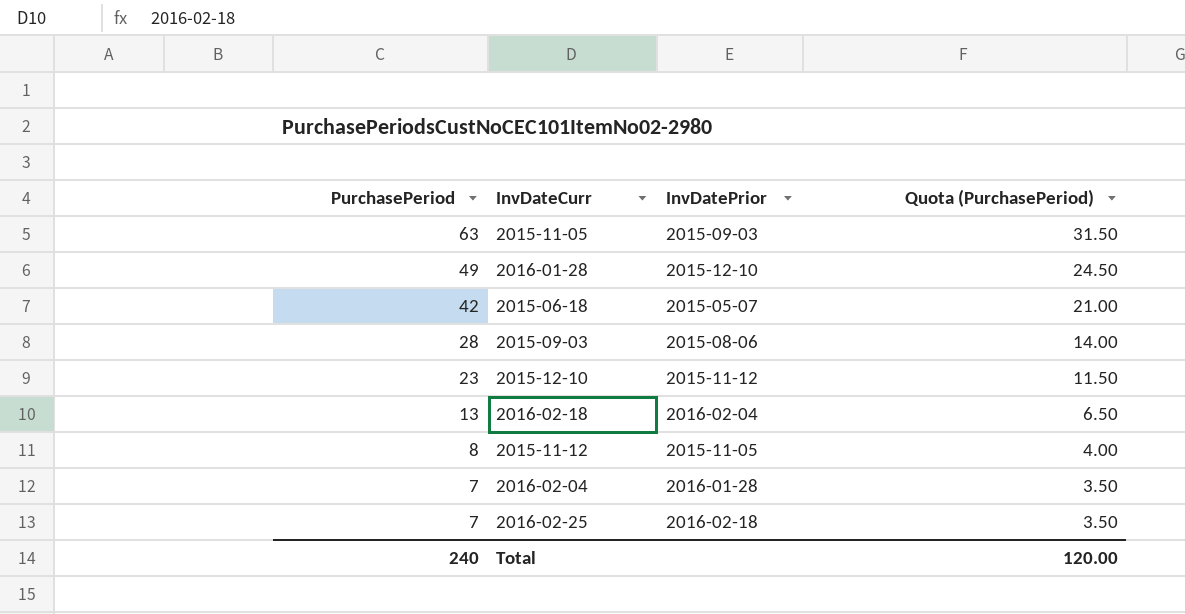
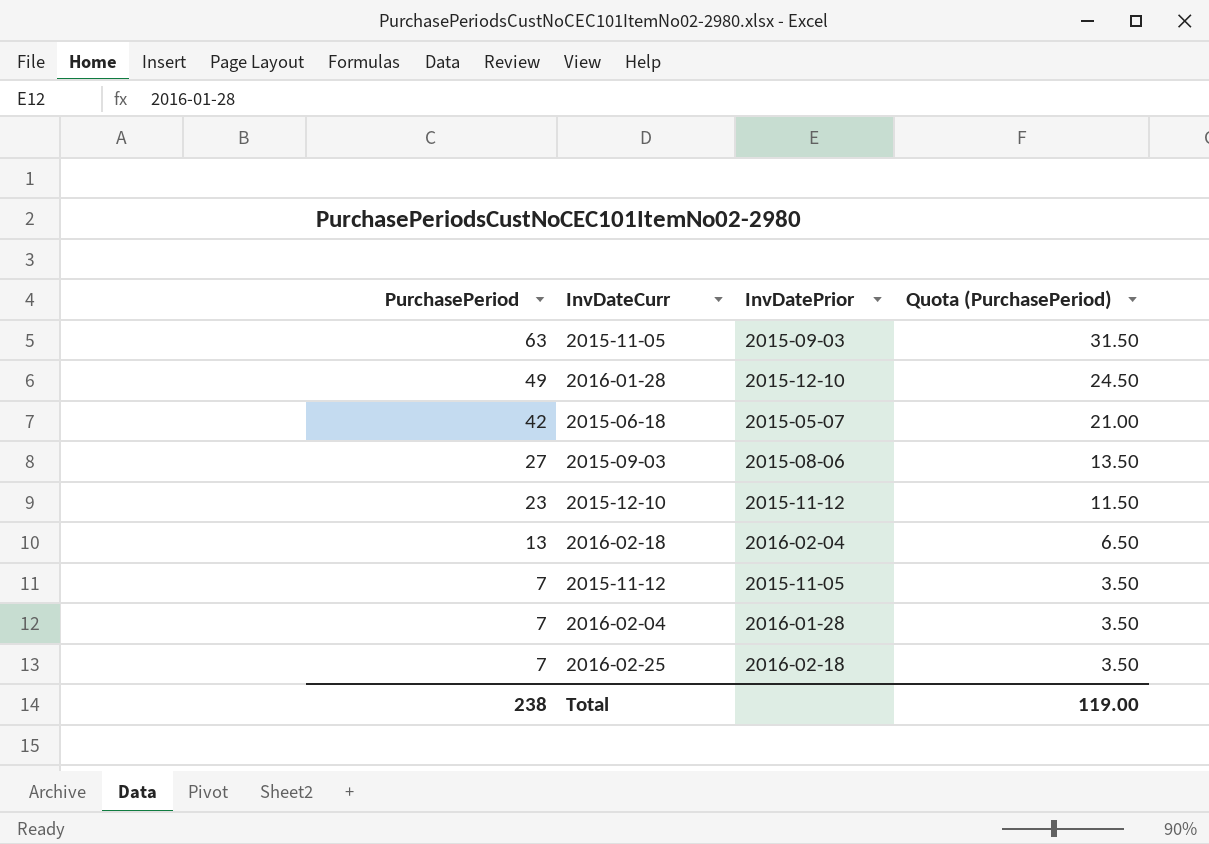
2015-09-03 | PurchasePeriod: 28 -> 27
2015-09-03 | Quota (PurchasePeriod): 14.00 -> 13.50
2015-11-12 | PurchasePeriod: 8 -> 7
2015-11-12 | Quota (PurchasePeriod): 4.00 -> 3.50
Total | PurchasePeriod: 240 -> 238
Total | Quota (PurchasePeriod): 120.00 -> 119.00

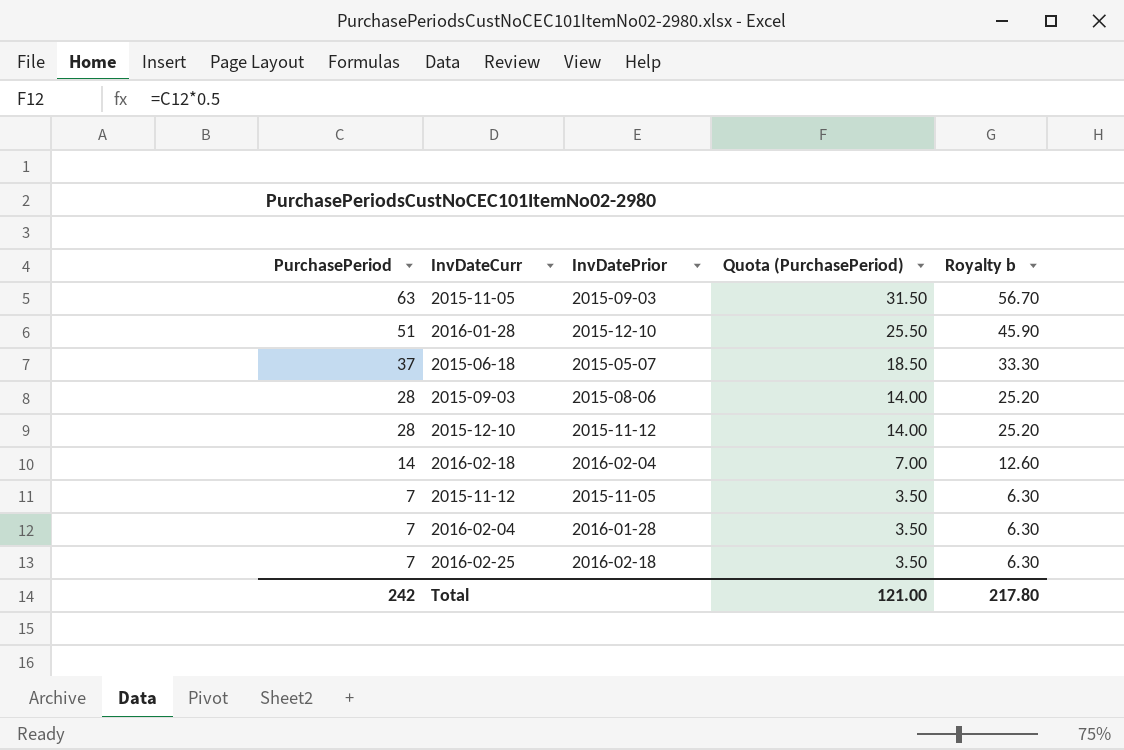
column Royalty b | formula: none -> [PurchasePeriod] * 0.9
2016-01-28 | PurchasePeriod: 49 -> 51
2016-01-28 | Quota (PurchasePeriod): 24.50 -> 25.50
2015-06-18 | PurchasePeriod: 42 -> 37
2015-06-18 | Quota (PurchasePeriod): 21.00 -> 18.50
2015-09-03 | PurchasePeriod: 27 -> 28
2015-09-03 | Quota (PurchasePeriod): 13.50 -> 14.00
2015-12-10 | PurchasePeriod: 23 -> 28
2015-12-10 | Quota (PurchasePeriod): 11.50 -> 14.00
2016-02-18 | PurchasePeriod: 13 -> 14
2016-02-18 | Quota (PurchasePeriod): 6.50 -> 7.00
Total | PurchasePeriod: 238 -> 242
Total | Quota (PurchasePeriod): 119.00 -> 121.00

